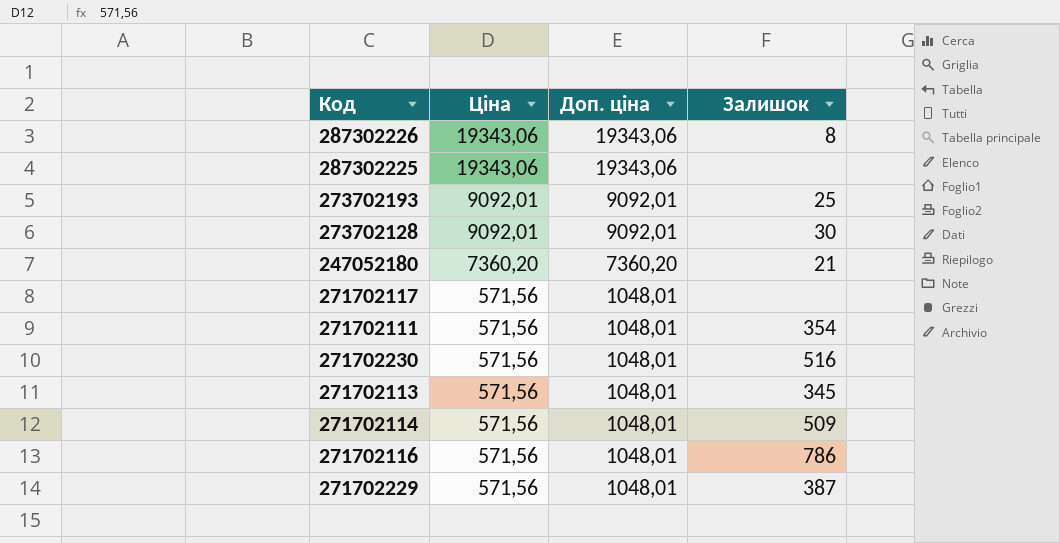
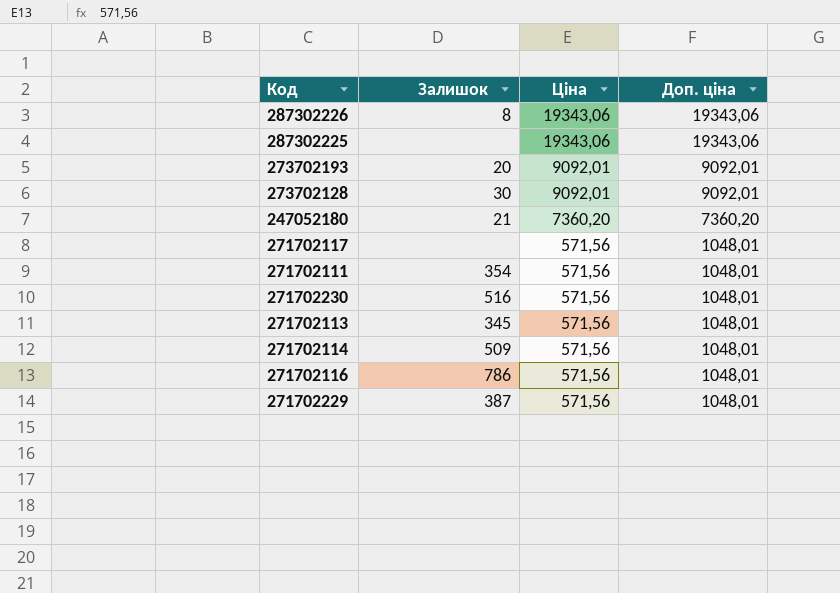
column Залишок | position: 4 -> 2
273702193 | Залишок: 25 -> 20

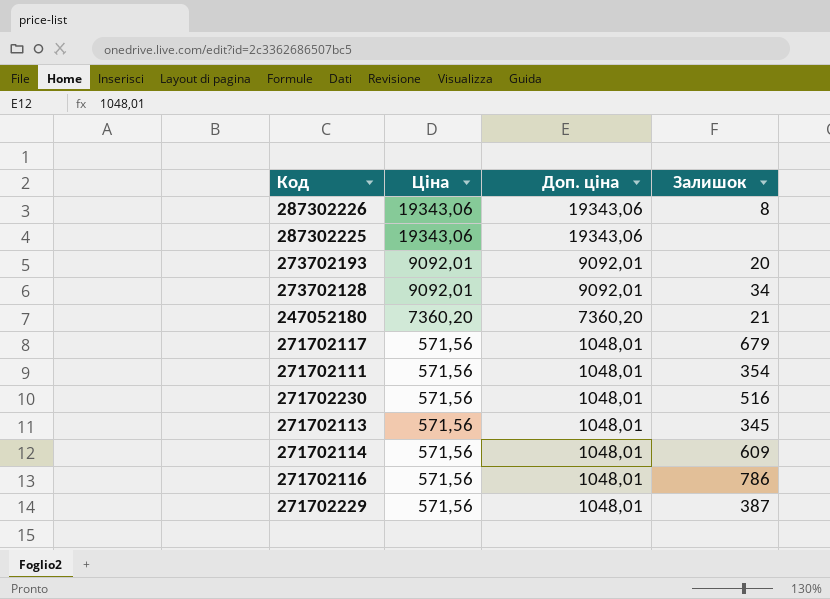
column Залишок | position: 2 -> 4
273702128 | Залишок: 30 -> 34
271702117 | Залишок: none -> 679
271702114 | Залишок: 509 -> 609

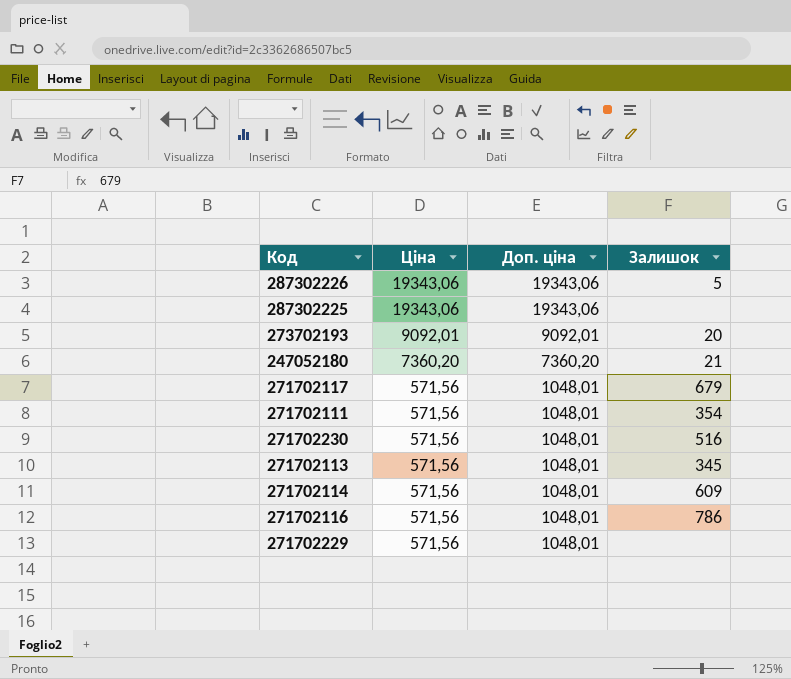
row 273702128: 9092,01 | 9092,01 | 34 -> none
287302226 | Залишок: 8 -> 5
271702229 | Залишок: 387 -> none

